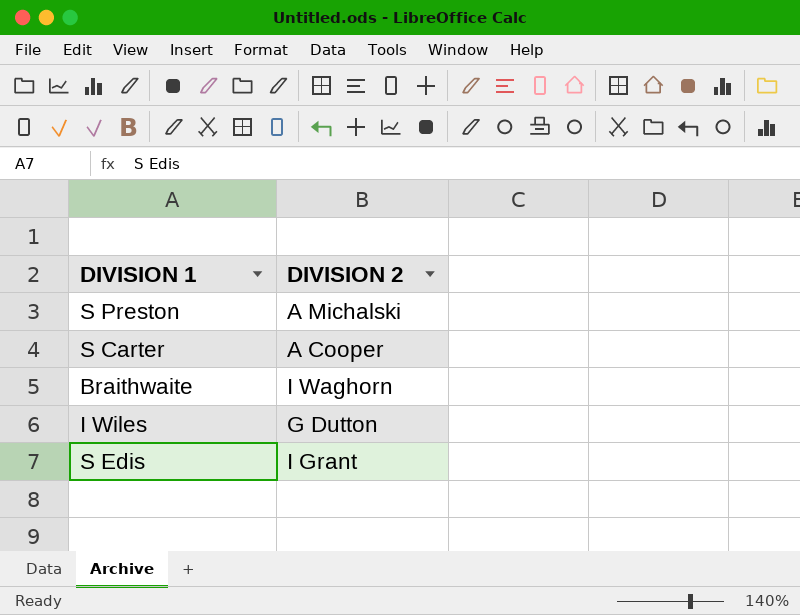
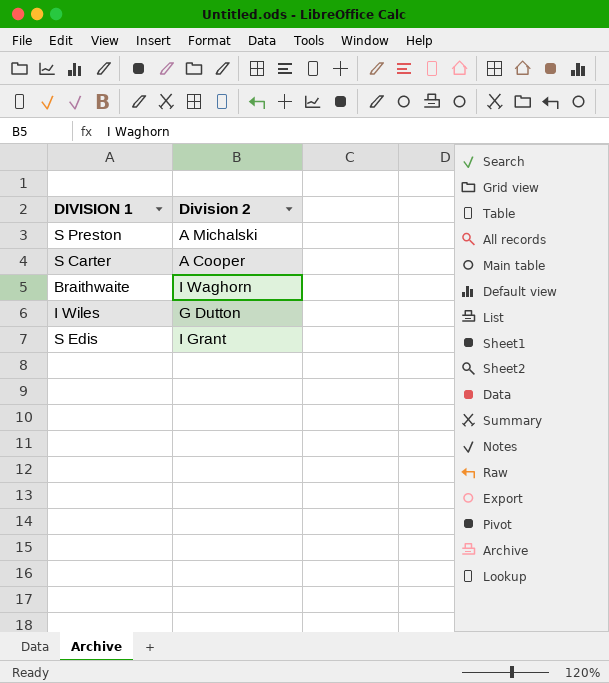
column name: DIVISION 2 -> Division 2

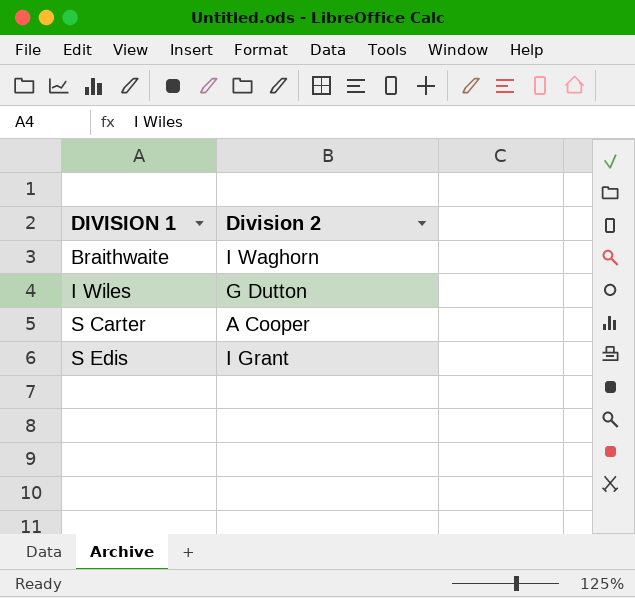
row order: none -> DIVISION 1 ascending
row S Preston: A Michalski -> none

